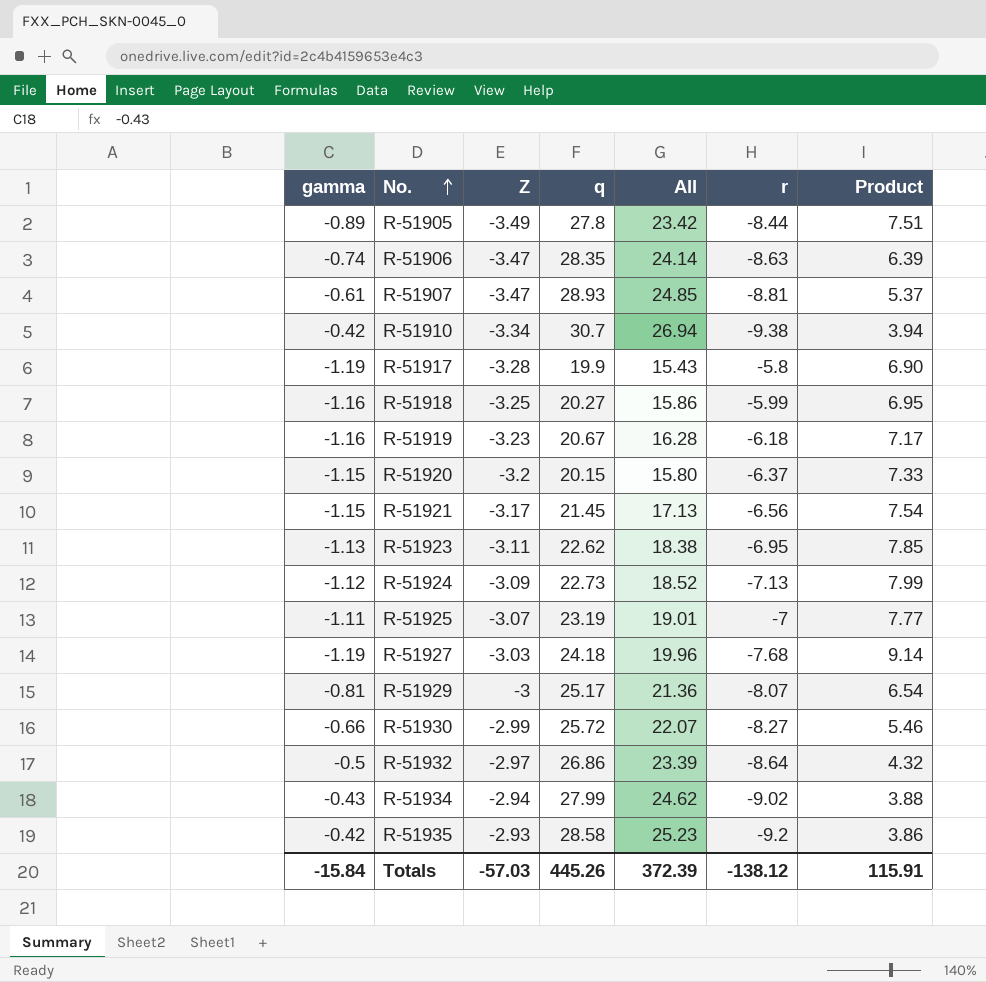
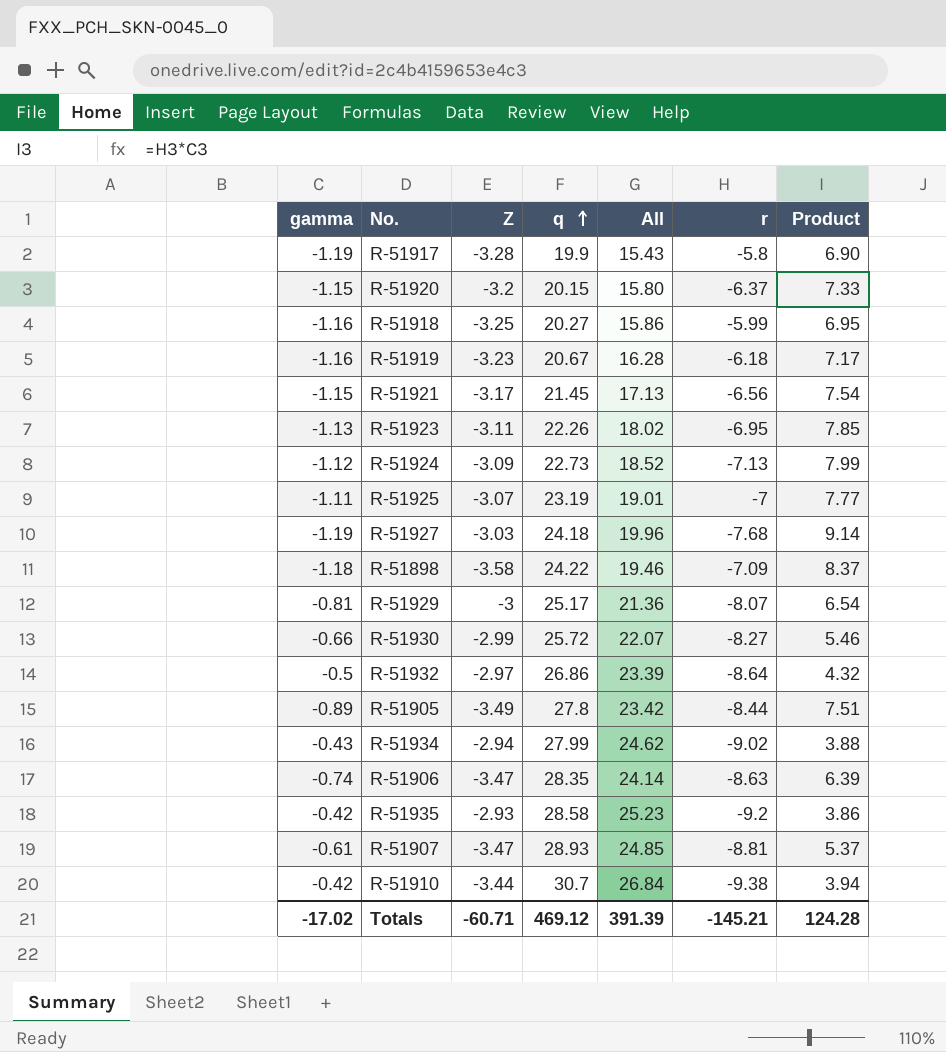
row order: No. ascending -> q ascending
R-51923 | q: 22.62 -> 22.26
R-51923 | All: 18.38 -> 18.02
row R-51898: none -> -1.18 | -3.58 | 24.22 | 19.46 | -7.09 | 8.37
R-51910 | Z: -3.34 -> -3.44
R-51910 | All: 26.94 -> 26.84
Totals | gamma: -15.84 -> -17.02
Totals | Z: -57.03 -> -60.71
Totals | q: 445.26 -> 469.12
Totals | All: 372.39 -> 391.39
Totals | r: -138.12 -> -145.21
Totals | Product: 115.91 -> 124.28

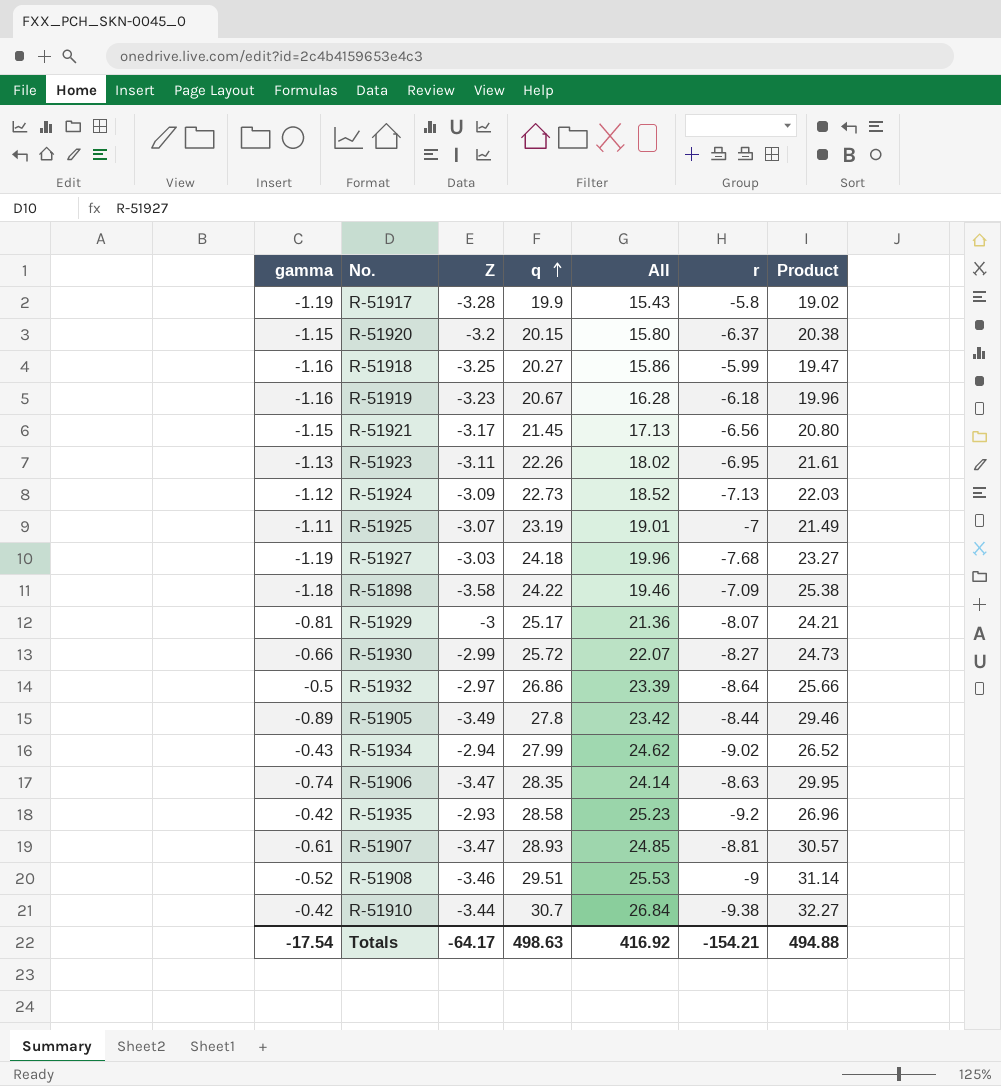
column Product | formula: [gamma] * [r] -> [Z] * [r]
row R-51908: none -> -0.52 | -3.46 | 29.51 | 25.53 | -9 | 31.14
Totals | gamma: -17.02 -> -17.54
Totals | Z: -60.71 -> -64.17
Totals | q: 469.12 -> 498.63
Totals | All: 391.39 -> 416.92
Totals | r: -145.21 -> -154.21
Totals | Product: 124.28 -> 494.88

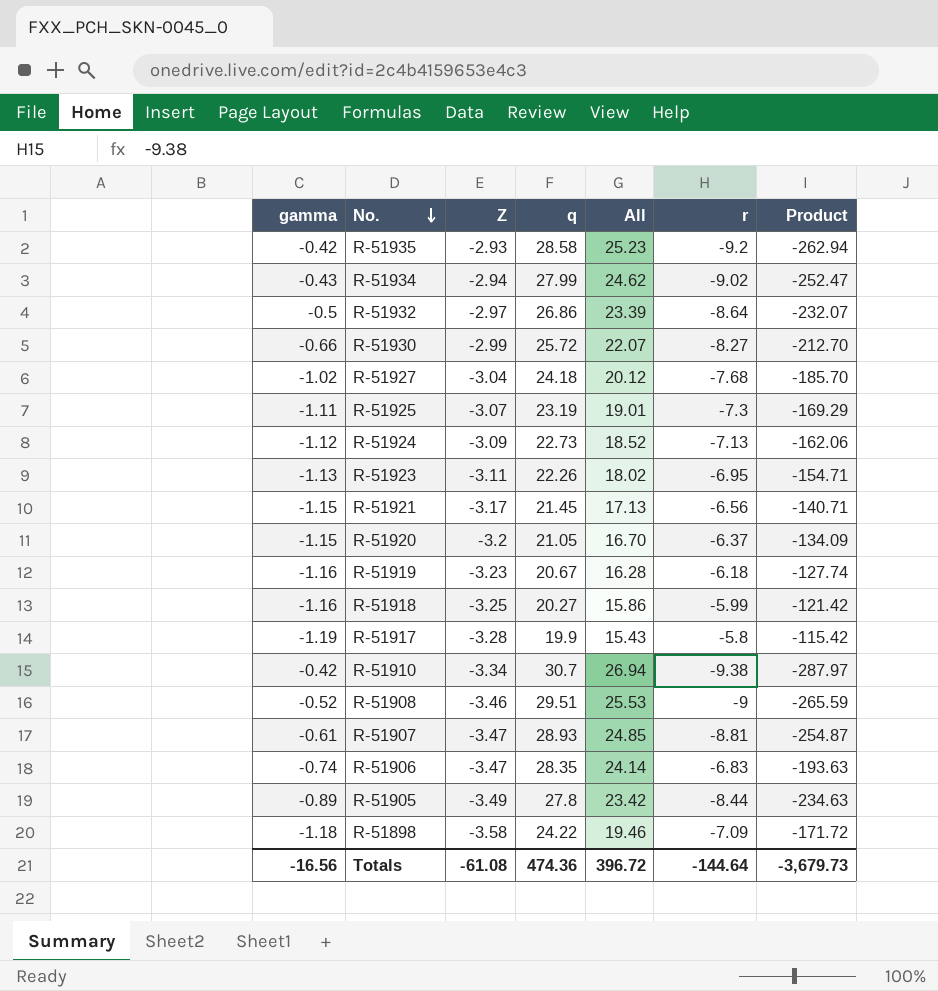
row order: q ascending -> No. descending
column Product | formula: [Z] * [r] -> [q] * [r]
row R-51929: -0.81 | -3 | 25.17 | 21.36 | -8.07 | 24.21 -> none
R-51927 | gamma: -1.19 -> -1.02
R-51927 | Z: -3.03 -> -3.04
R-51927 | All: 19.96 -> 20.12
R-51925 | r: -7 -> -7.3
R-51920 | q: 20.15 -> 21.05
R-51920 | All: 15.80 -> 16.70
R-51910 | Z: -3.44 -> -3.34
R-51910 | All: 26.84 -> 26.94
R-51906 | r: -8.63 -> -6.83
Totals | gamma: -17.54 -> -16.56
Totals | Z: -64.17 -> -61.08
Totals | q: 498.63 -> 474.36
Totals | All: 416.92 -> 396.72
Totals | r: -154.21 -> -144.64
Totals | Product: 494.88 -> -3,679.73

